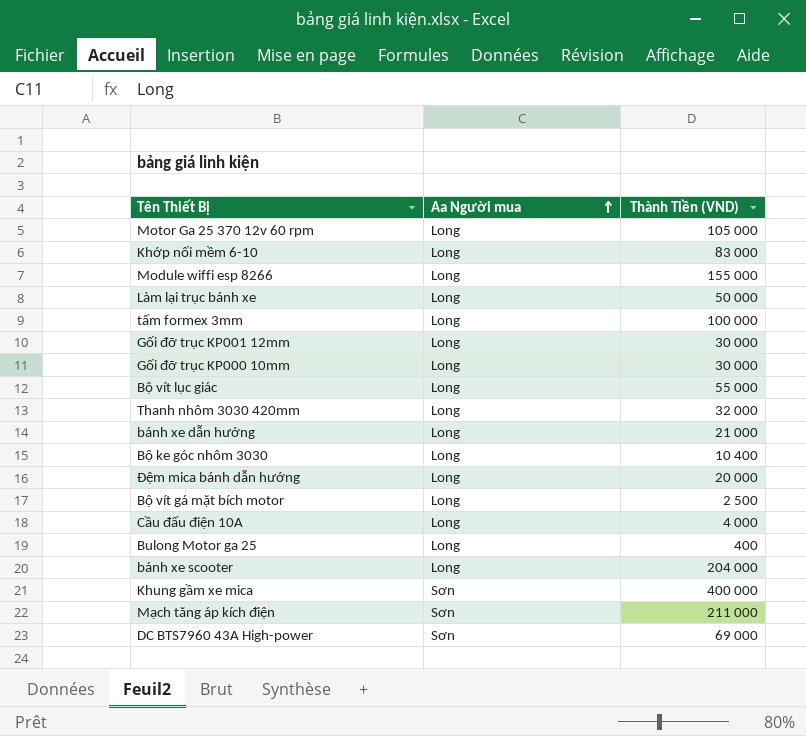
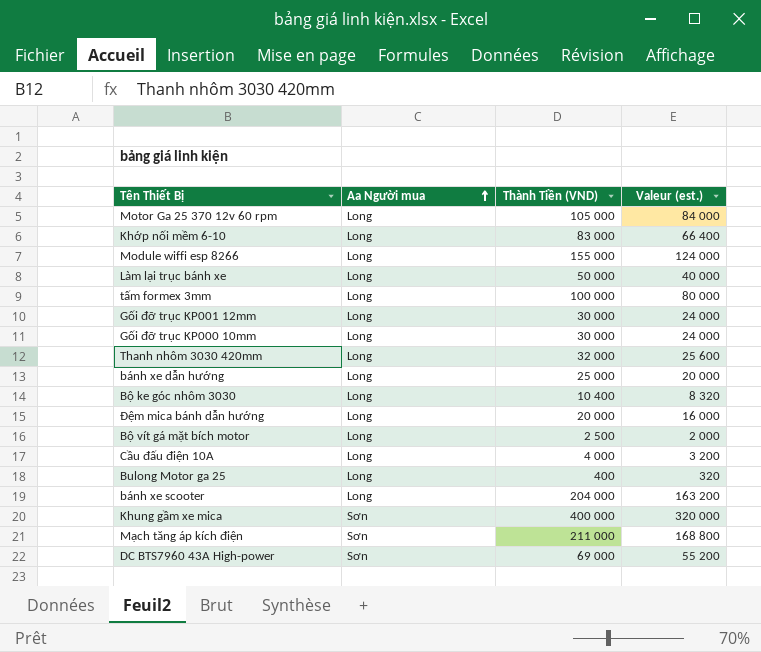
column Valeur (est.) | formula: none -> [Thành Tiền (VND)] * 0,8
row Bộ vít lục giác: Long | 55 000 -> none
bánh xe dẫn hướng | Thành Tiền (VND): 21 000 -> 25 000

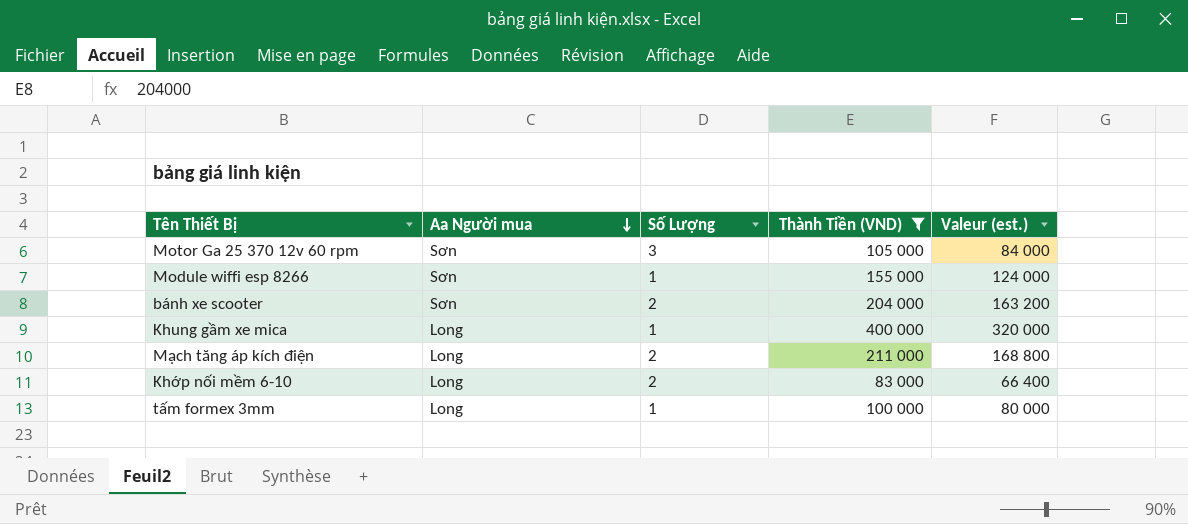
filter: none -> Thành Tiền (VND) >= 83 000
row order: Aa Người mua ascending -> Aa Người mua descending
column Số Lượng | position: none -> 3
Motor Ga 25 370 12v 60 rpm | Aa Người mua: Long -> Sơn
Module wiffi esp 8266 | Aa Người mua: Long -> Sơn
bánh xe scooter | Aa Người mua: Long -> Sơn
Khung gầm xe mica | Aa Người mua: Sơn -> Long
Mạch tăng áp kích điện | Aa Người mua: Sơn -> Long

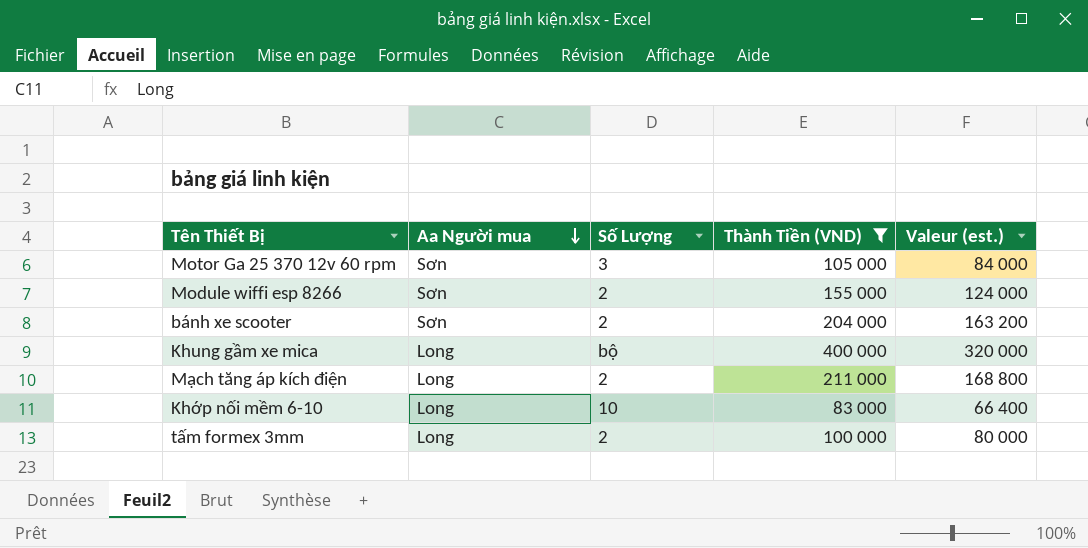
Module wiffi esp 8266 | Số Lượng: 1 -> 2
Khung gầm xe mica | Số Lượng: 1 -> bộ
Khớp nối mềm 6-10 | Số Lượng: 2 -> 10
tấm formex 3mm | Số Lượng: 1 -> 2

